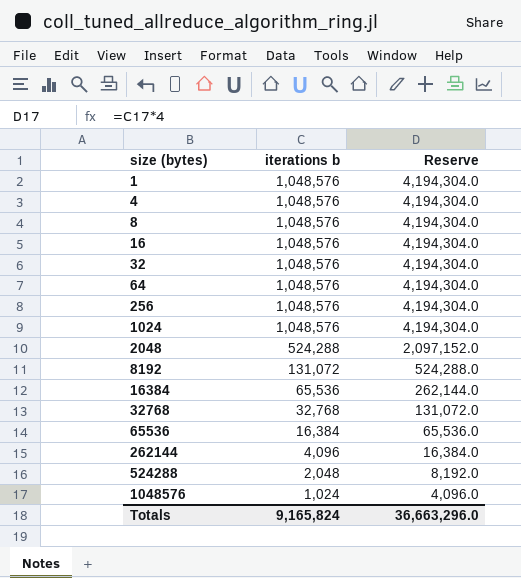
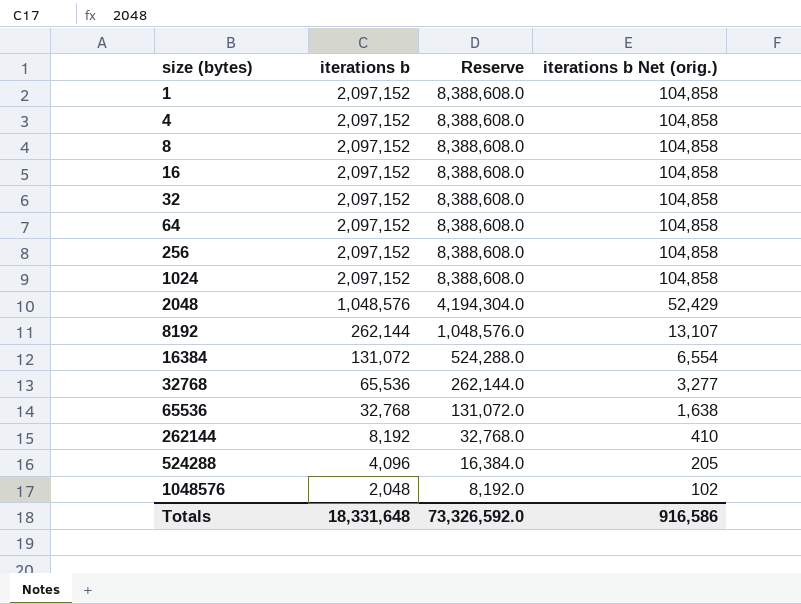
column iterations b Net (orig.) | formula: none -> [iterations b] * 0.05
1 | iterations b: 1,048,576 -> 2,097,152
1 | Reserve: 4,194,304.0 -> 8,388,608.0
4 | iterations b: 1,048,576 -> 2,097,152
4 | Reserve: 4,194,304.0 -> 8,388,608.0
8 | iterations b: 1,048,576 -> 2,097,152
8 | Reserve: 4,194,304.0 -> 8,388,608.0
16 | iterations b: 1,048,576 -> 2,097,152
16 | Reserve: 4,194,304.0 -> 8,388,608.0
32 | iterations b: 1,048,576 -> 2,097,152
32 | Reserve: 4,194,304.0 -> 8,388,608.0
64 | iterations b: 1,048,576 -> 2,097,152
64 | Reserve: 4,194,304.0 -> 8,388,608.0
256 | iterations b: 1,048,576 -> 2,097,152
256 | Reserve: 4,194,304.0 -> 8,388,608.0
1024 | iterations b: 1,048,576 -> 2,097,152
1024 | Reserve: 4,194,304.0 -> 8,388,608.0
2048 | iterations b: 524,288 -> 1,048,576
2048 | Reserve: 2,097,152.0 -> 4,194,304.0
8192 | iterations b: 131,072 -> 262,144
8192 | Reserve: 524,288.0 -> 1,048,576.0
16384 | iterations b: 65,536 -> 131,072
16384 | Reserve: 262,144.0 -> 524,288.0
32768 | iterations b: 32,768 -> 65,536
32768 | Reserve: 131,072.0 -> 262,144.0
65536 | iterations b: 16,384 -> 32,768
65536 | Reserve: 65,536.0 -> 131,072.0
262144 | iterations b: 4,096 -> 8,192
262144 | Reserve: 16,384.0 -> 32,768.0
524288 | iterations b: 2,048 -> 4,096
524288 | Reserve: 8,192.0 -> 16,384.0
1048576 | iterations b: 1,024 -> 2,048
1048576 | Reserve: 4,096.0 -> 8,192.0
Totals | iterations b: 9,165,824 -> 18,331,648
Totals | Reserve: 36,663,296.0 -> 73,326,592.0

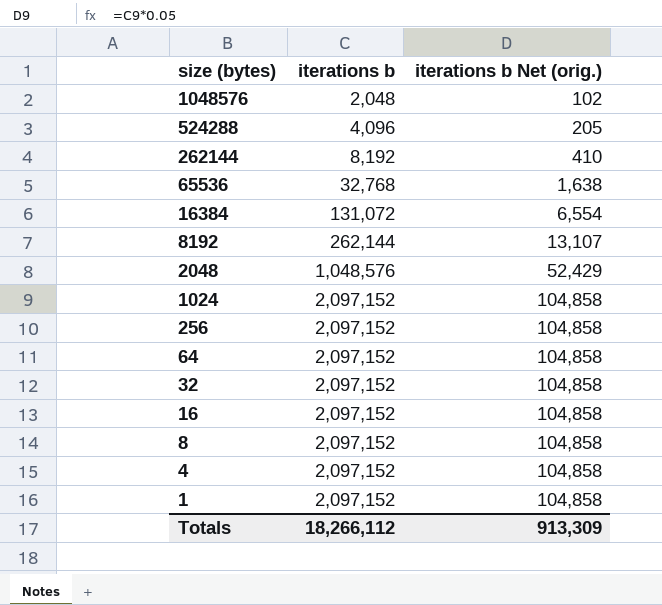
row order: size (bytes) ascending -> size (bytes) descending
column Reserve | formula: [iterations b] * 4 -> none
row 32768: 65,536 | 262,144.0 | 3,277 -> none
Totals | iterations b: 18,331,648 -> 18,266,112
Totals | iterations b Net (orig.): 916,586 -> 913,309

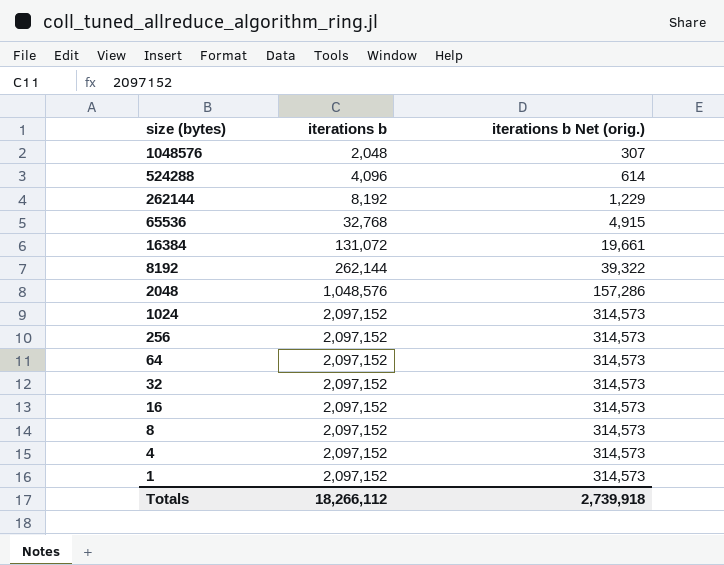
column iterations b Net (orig.) | formula: [iterations b] * 0.05 -> [iterations b] * 0.15
Totals | iterations b Net (orig.): 913,309 -> 2,739,918

